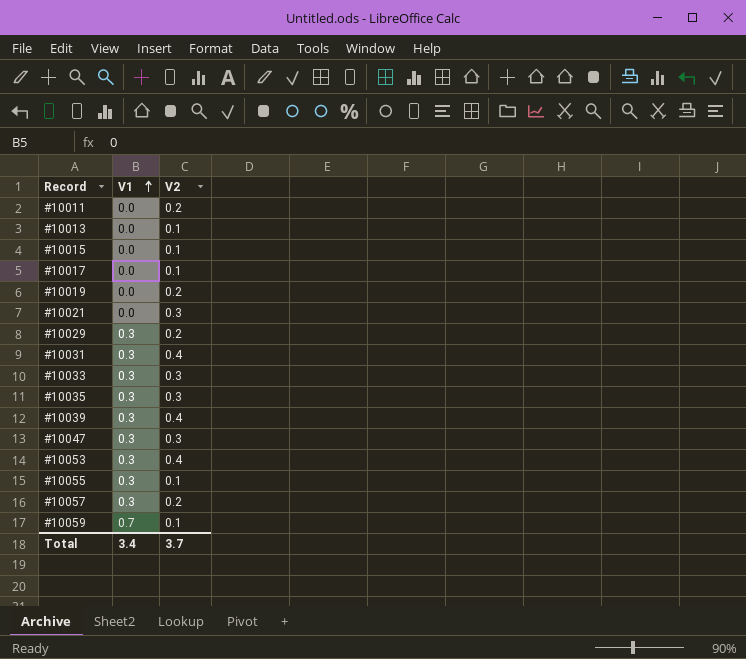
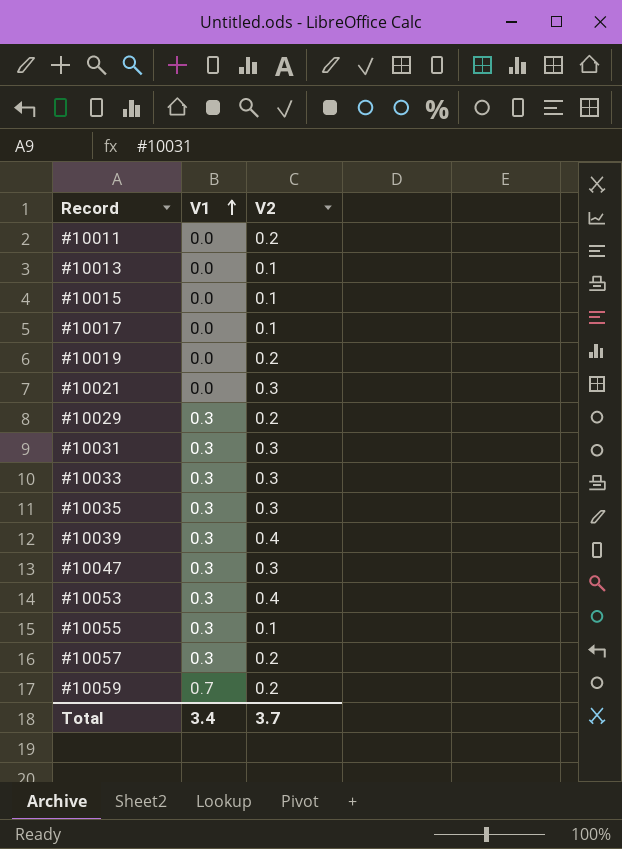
#10031 | V2: 0.4 -> 0.3
#10059 | V2: 0.1 -> 0.2

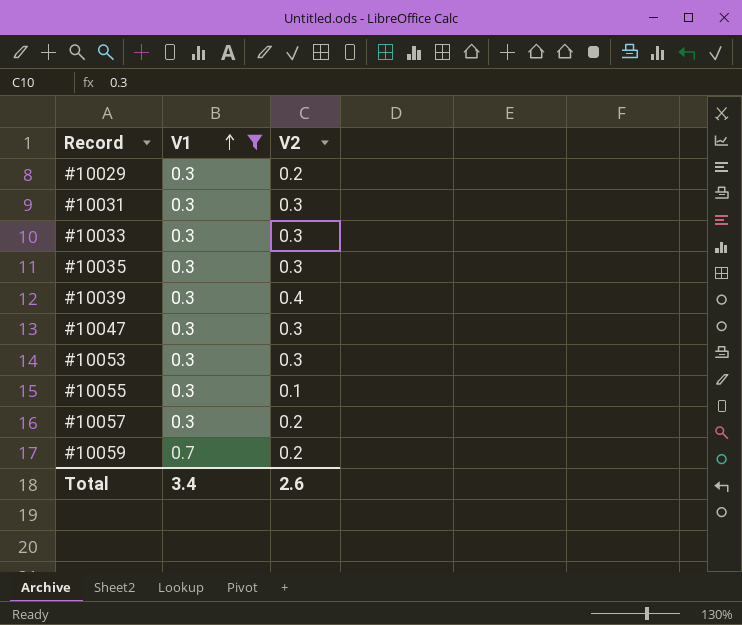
filter: none -> V1 != 0.0
#10053 | V2: 0.4 -> 0.3
Total | V2: 3.7 -> 2.6

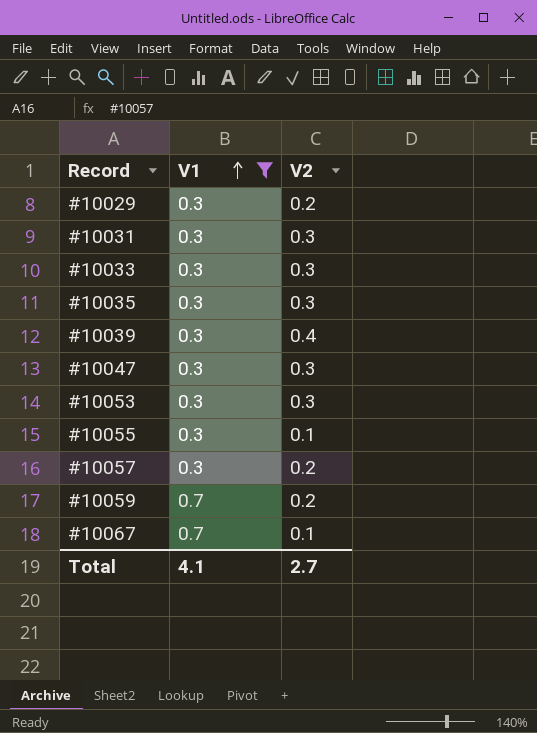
row #10067: none -> 0.7 | 0.1
Total | V1: 3.4 -> 4.1
Total | V2: 2.6 -> 2.7

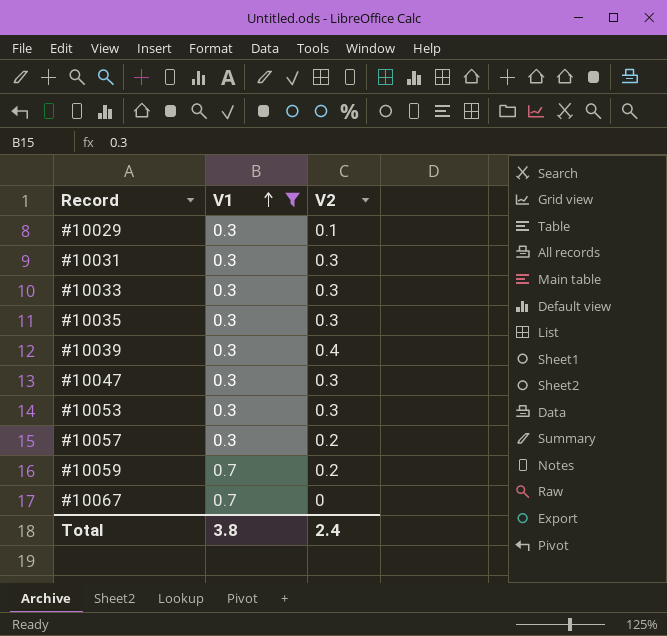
row #10055: 0.3 | 0.1 -> none
#10029 | V2: 0.2 -> 0.1
#10067 | V2: 0.1 -> 0
Total | V1: 4.1 -> 3.8
Total | V2: 2.7 -> 2.4

